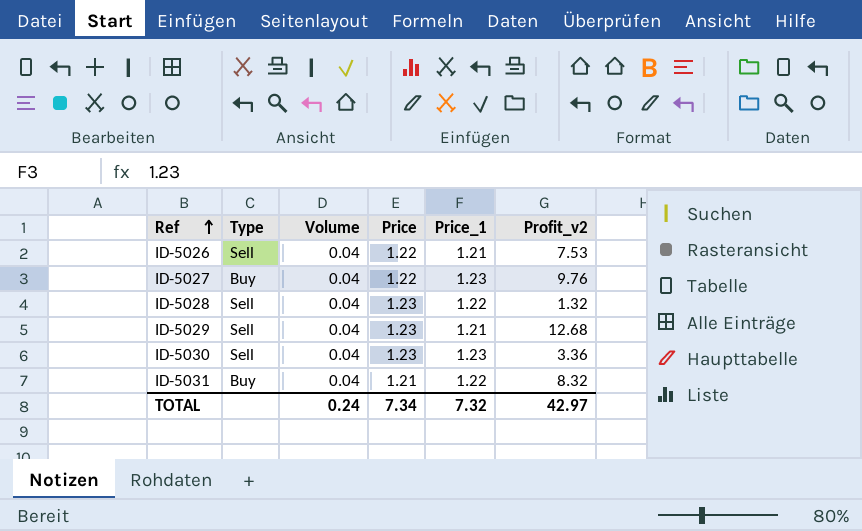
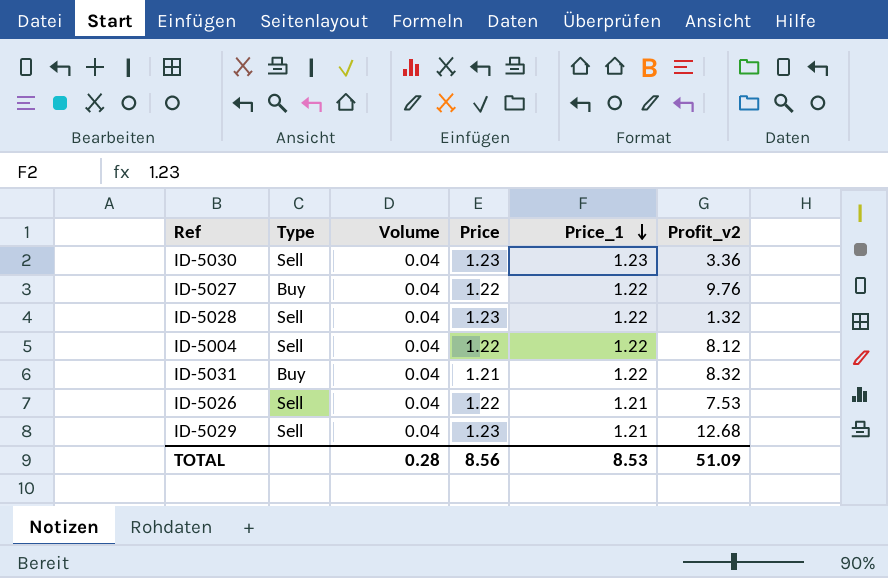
row order: Ref ascending -> Price_1 descending
ID-5027 | Price_1: 1.23 -> 1.22
row ID-5004: none -> Sell | 0.04 | 1.22 | 1.22 | 8.12
TOTAL | Volume: 0.24 -> 0.28
TOTAL | Price: 7.34 -> 8.56
TOTAL | Price_1: 7.32 -> 8.53
TOTAL | Profit_v2: 42.97 -> 51.09

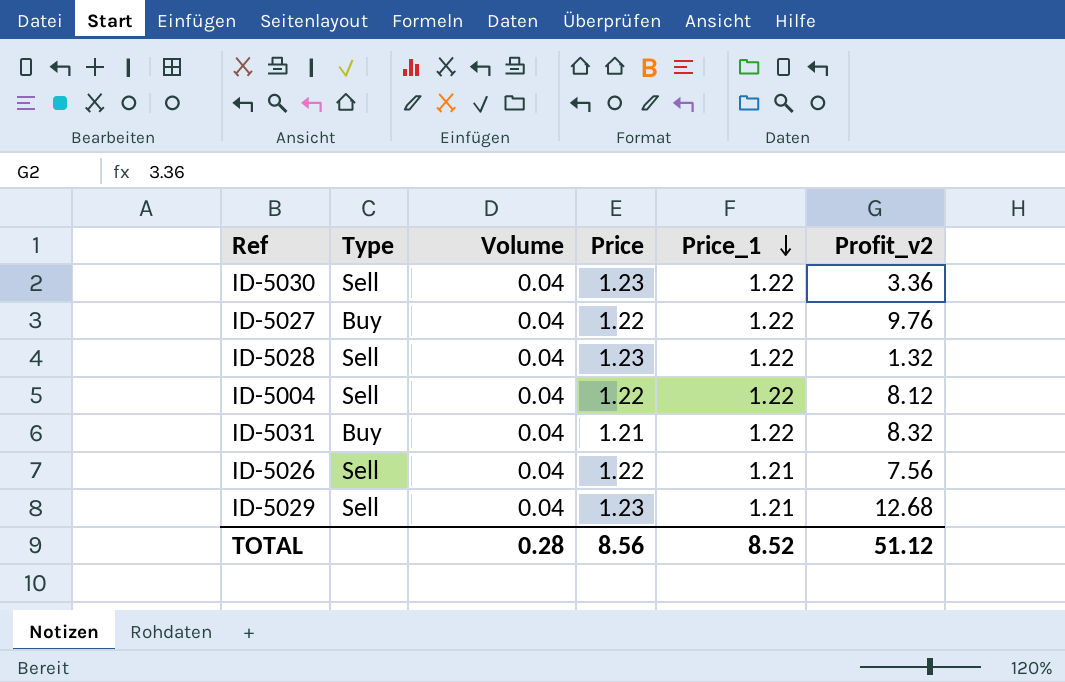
ID-5030 | Price_1: 1.23 -> 1.22
ID-5026 | Profit_v2: 7.53 -> 7.56
TOTAL | Price_1: 8.53 -> 8.52
TOTAL | Profit_v2: 51.09 -> 51.12

